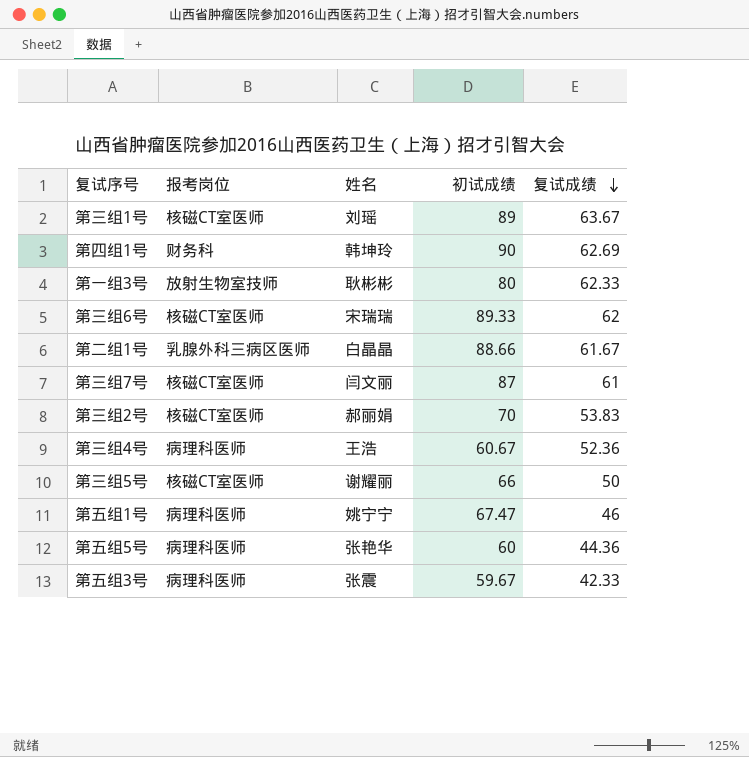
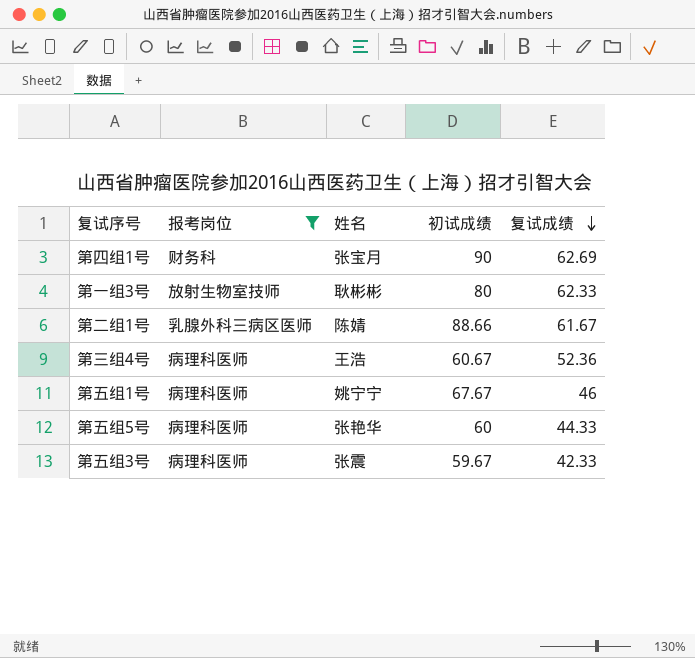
filter: none -> 报考岗位 != 核磁CT室医师
第四组1号 | 姓名: 韩坤玲 -> 张宝月
第二组1号 | 姓名: 白晶晶 -> 陈婧
第五组1号 | 初试成绩: 67.47 -> 67.67
第五组5号 | 复试成绩: 44.36 -> 44.33

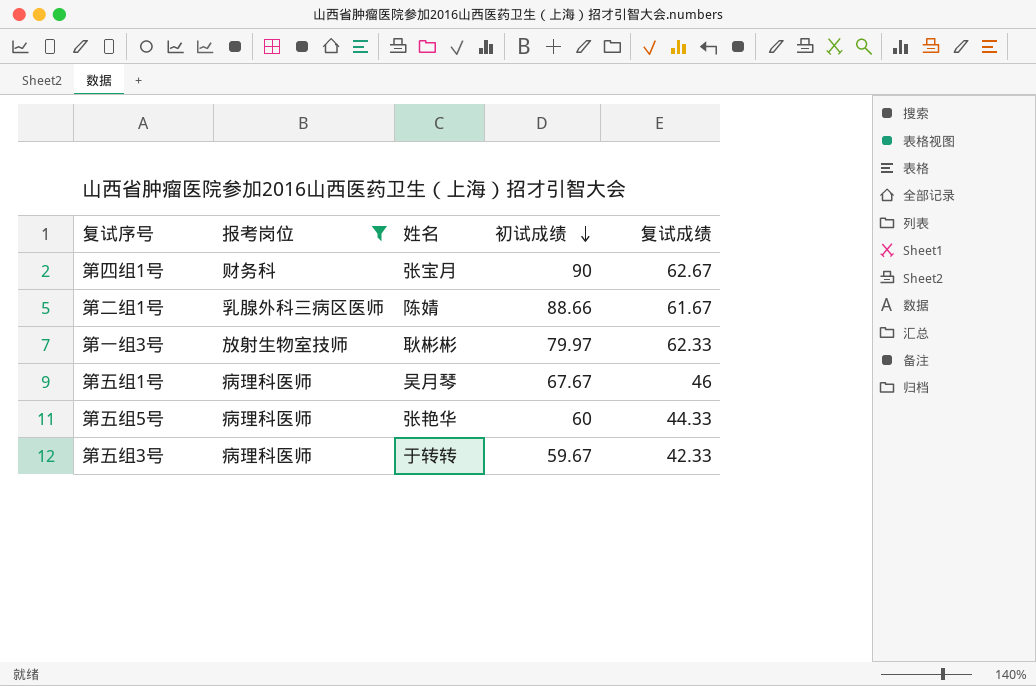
row order: 复试成绩 descending -> 初试成绩 descending
row 第三组4号: 病理科医师 | 王浩 | 60.67 | 52.36 -> none
第四组1号 | 复试成绩: 62.69 -> 62.67
第一组3号 | 初试成绩: 80 -> 79.97
第五组1号 | 姓名: 姚宁宁 -> 吴月琴
第五组3号 | 姓名: 张震 -> 于转转

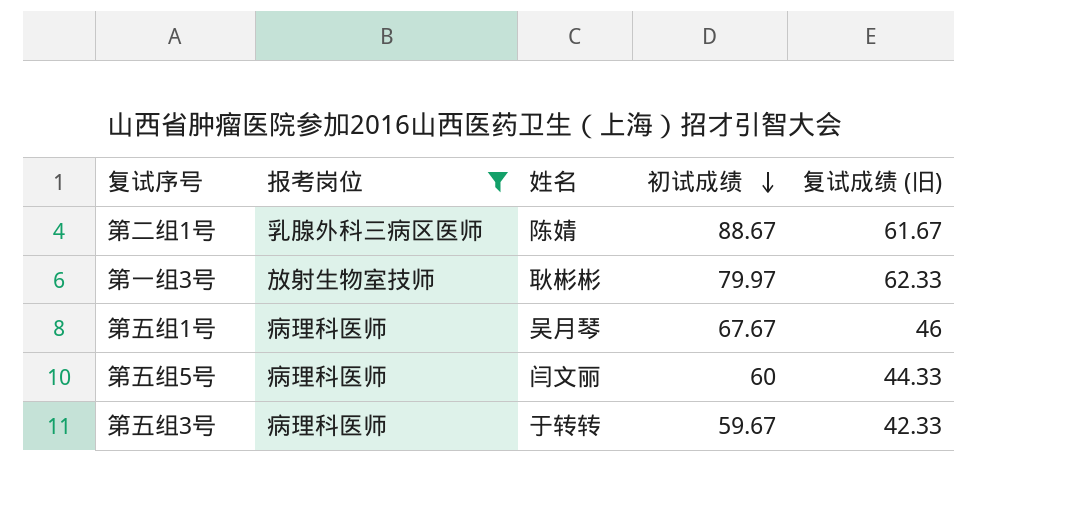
column name: 复试成绩 -> 复试成绩 (旧)
row 第四组1号: 财务科 | 张宝月 | 90 | 62.67 -> none
第二组1号 | 初试成绩: 88.66 -> 88.67
第五组5号 | 姓名: 张艳华 -> 闫文丽

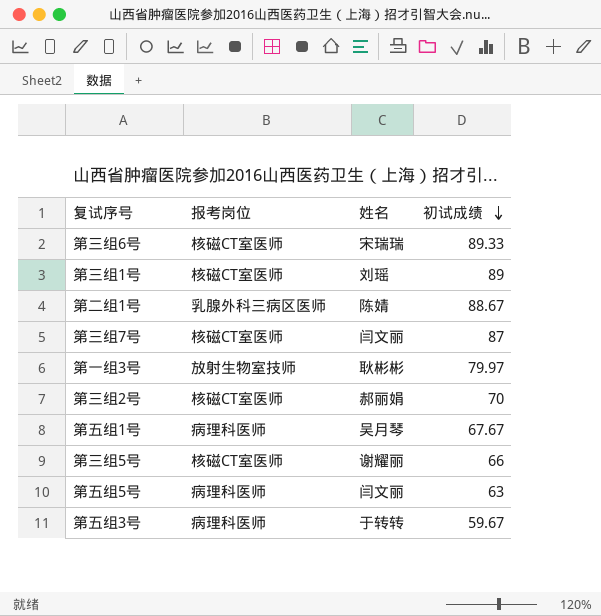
filter: 报考岗位 != 核磁CT室医师 -> none
column 复试成绩 (旧) | position: 5 -> none
第五组5号 | 初试成绩: 60 -> 63

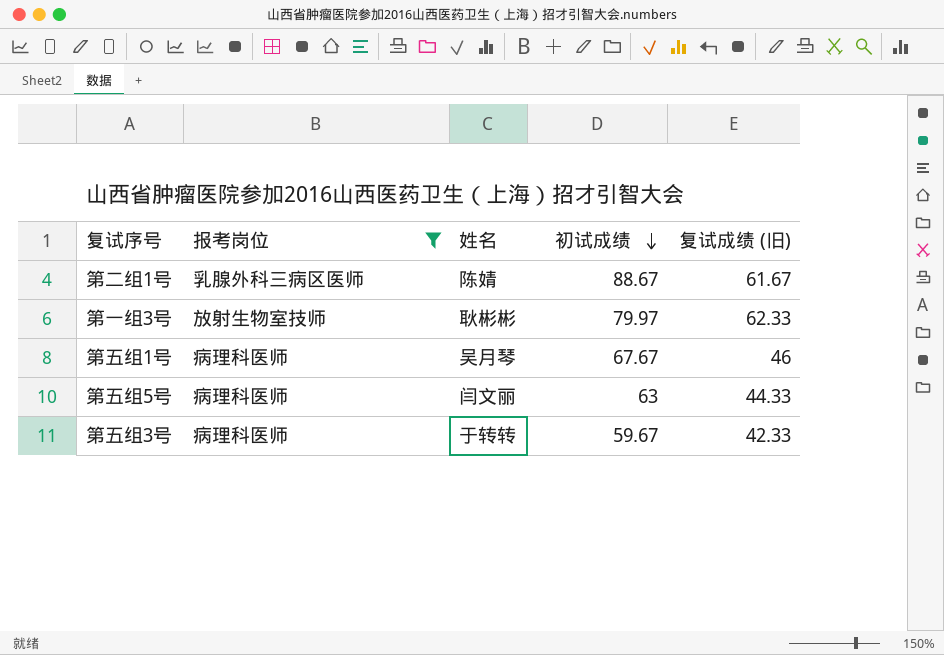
filter: none -> 报考岗位 != 核磁CT室医师
column 复试成绩 (旧) | position: none -> 5

